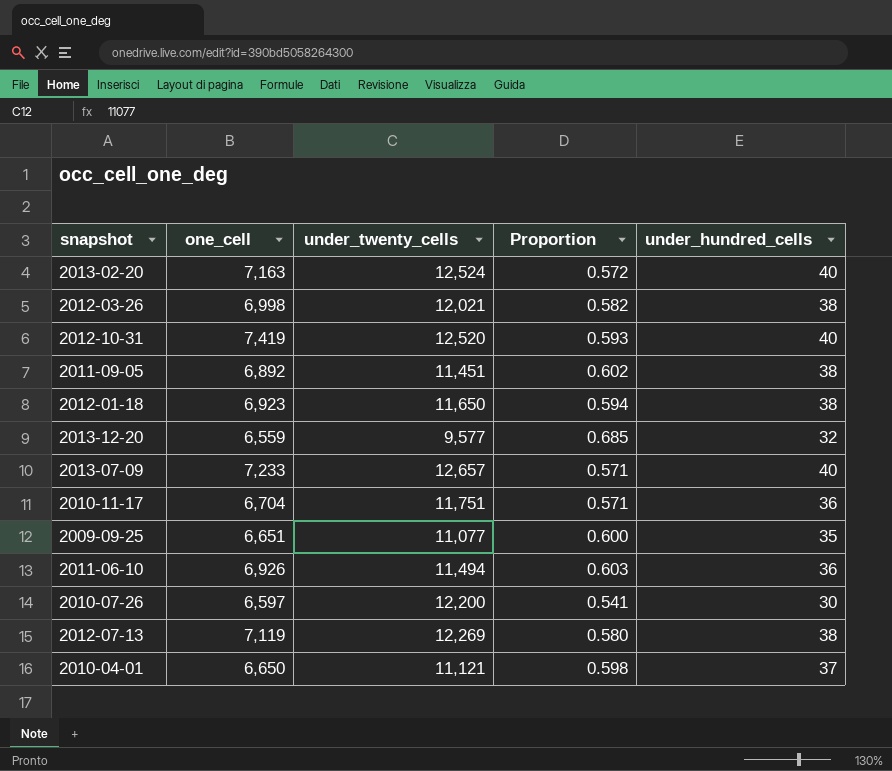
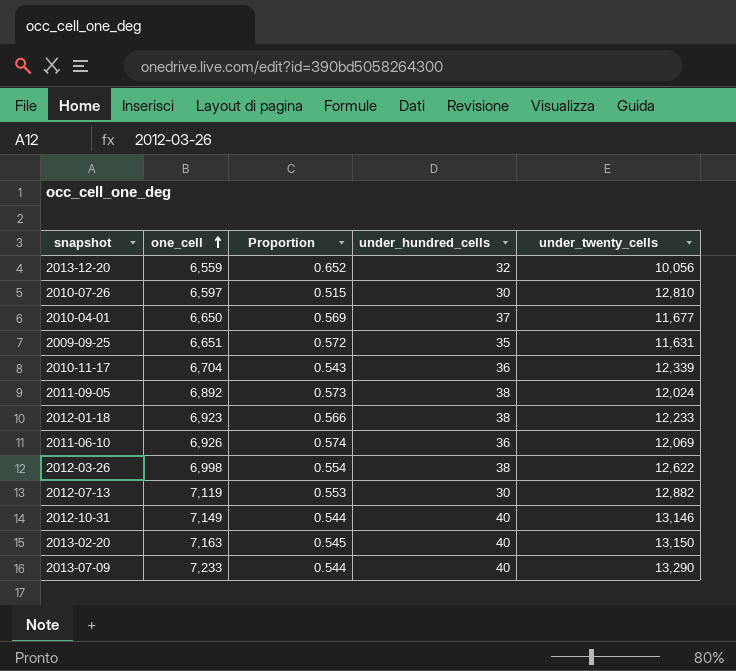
row order: none -> one_cell ascending
column under_twenty_cells | position: 3 -> 5
2013-12-20 | Proportion: 0.685 -> 0.652
2013-12-20 | under_twenty_cells: 9,577 -> 10,056
2010-07-26 | Proportion: 0.541 -> 0.515
2010-07-26 | under_twenty_cells: 12,200 -> 12,810
2010-04-01 | Proportion: 0.598 -> 0.569
2010-04-01 | under_twenty_cells: 11,121 -> 11,677
2009-09-25 | Proportion: 0.600 -> 0.572
2009-09-25 | under_twenty_cells: 11,077 -> 11,631
2010-11-17 | Proportion: 0.571 -> 0.543
2010-11-17 | under_twenty_cells: 11,751 -> 12,339
2011-09-05 | Proportion: 0.602 -> 0.573
2011-09-05 | under_twenty_cells: 11,451 -> 12,024
2012-01-18 | Proportion: 0.594 -> 0.566
2012-01-18 | under_twenty_cells: 11,650 -> 12,233
2011-06-10 | Proportion: 0.603 -> 0.574
2011-06-10 | under_twenty_cells: 11,494 -> 12,069
2012-03-26 | Proportion: 0.582 -> 0.554
2012-03-26 | under_twenty_cells: 12,021 -> 12,622
2012-07-13 | Proportion: 0.580 -> 0.553
2012-07-13 | under_hundred_cells: 38 -> 30
2012-07-13 | under_twenty_cells: 12,269 -> 12,882
2012-10-31 | one_cell: 7,419 -> 7,149
2012-10-31 | Proportion: 0.593 -> 0.544
2012-10-31 | under_twenty_cells: 12,520 -> 13,146
2013-02-20 | Proportion: 0.572 -> 0.545
2013-02-20 | under_twenty_cells: 12,524 -> 13,150
2013-07-09 | Proportion: 0.571 -> 0.544
2013-07-09 | under_twenty_cells: 12,657 -> 13,290

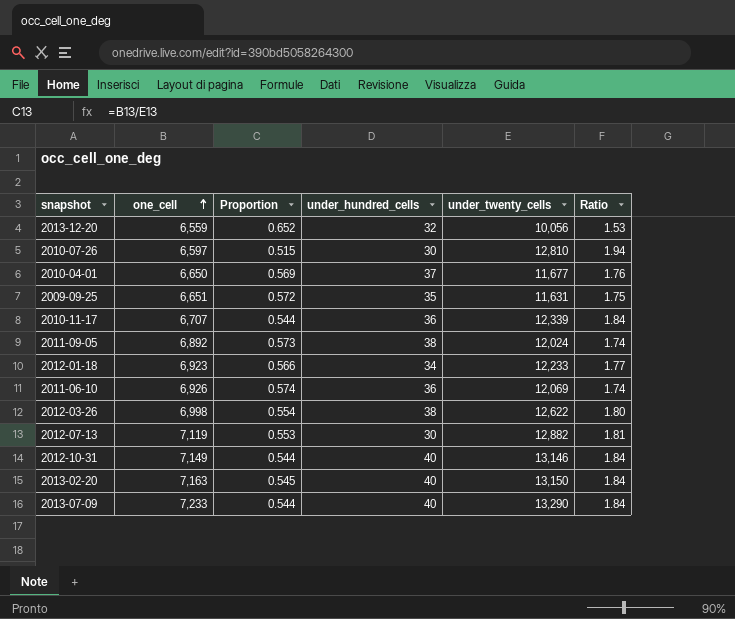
column Ratio | formula: none -> [under_twenty_cells] / [one_cell]
2010-11-17 | one_cell: 6,704 -> 6,707
2010-11-17 | Proportion: 0.543 -> 0.544
2012-01-18 | under_hundred_cells: 38 -> 34

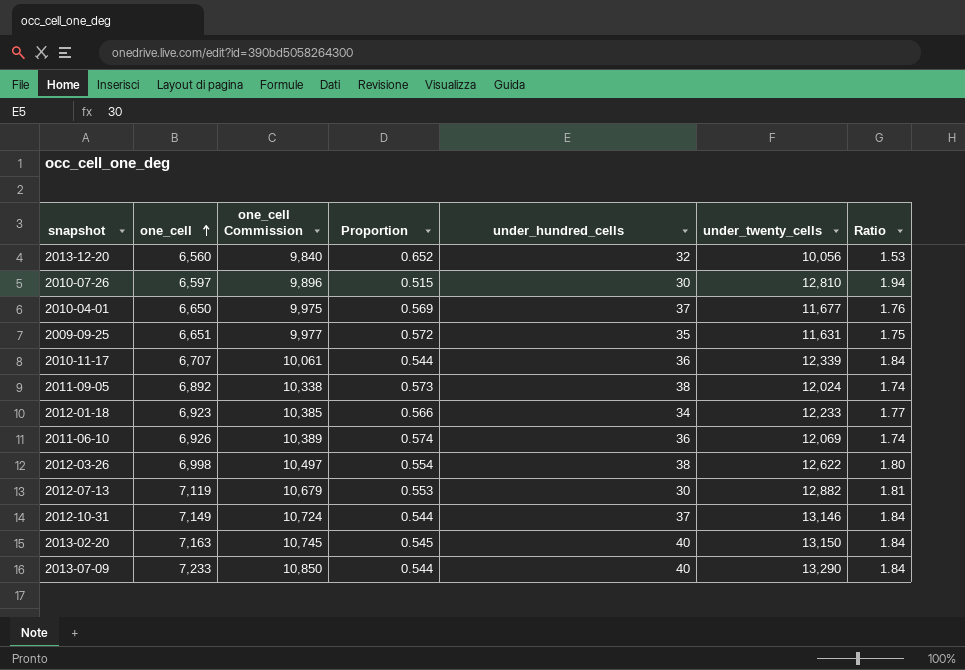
column one_cell Commission | formula: none -> [one_cell] * 1.5
2013-12-20 | one_cell: 6,559 -> 6,560
2012-10-31 | under_hundred_cells: 40 -> 37

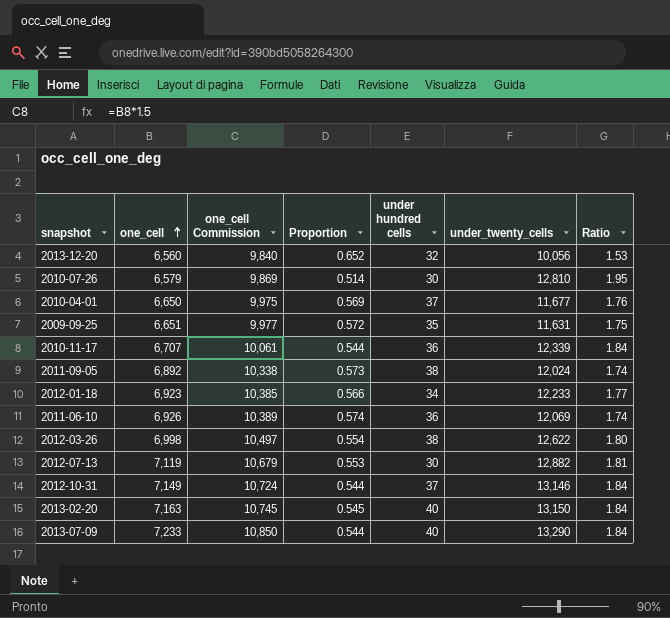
column name: under_hundred_cells -> under hundred cells
2010-07-26 | one_cell: 6,597 -> 6,579
2010-07-26 | one_cell Commission: 9,896 -> 9,869
2010-07-26 | Proportion: 0.515 -> 0.514
2010-07-26 | Ratio: 1.94 -> 1.95

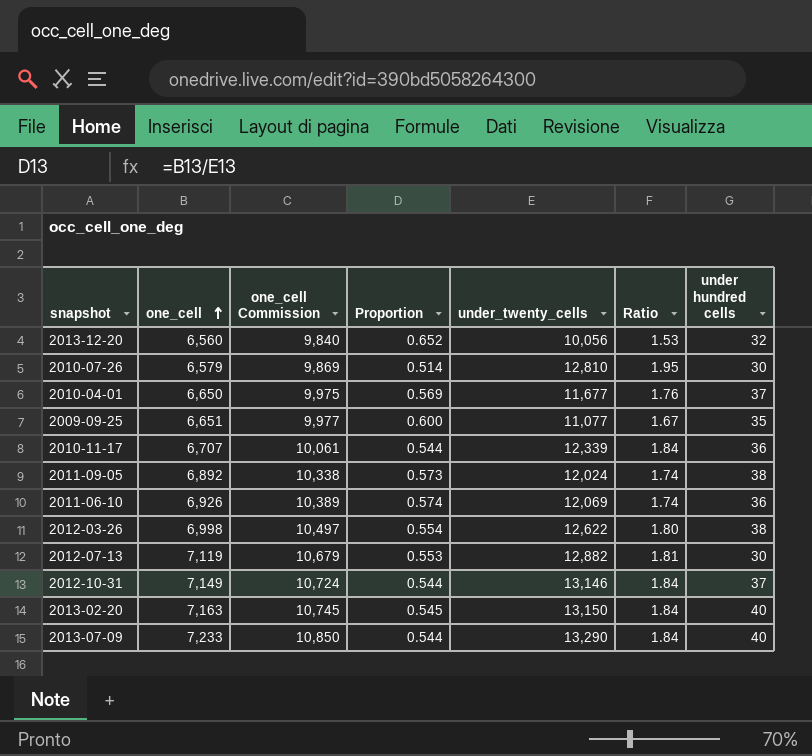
column under hundred cells | position: 5 -> 7
row 2012-01-18: 6,923 | 10,385 | 0.566 | 34 | 12,233 | 1.77 -> none
2009-09-25 | Proportion: 0.572 -> 0.600
2009-09-25 | under_twenty_cells: 11,631 -> 11,077
2009-09-25 | Ratio: 1.75 -> 1.67

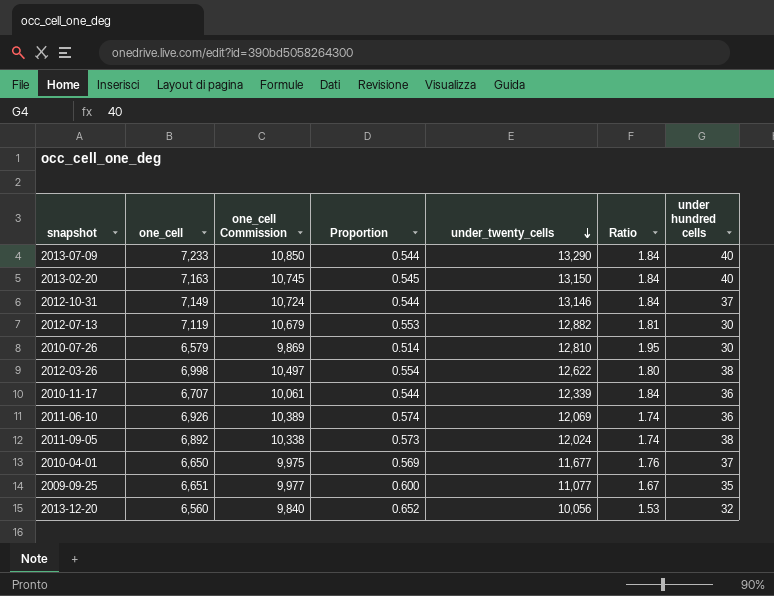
row order: one_cell ascending -> under_twenty_cells descending

